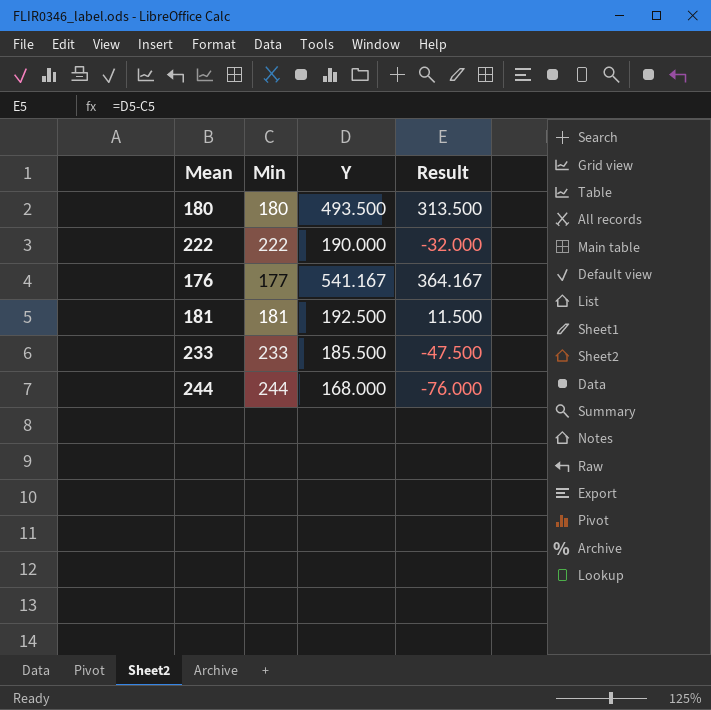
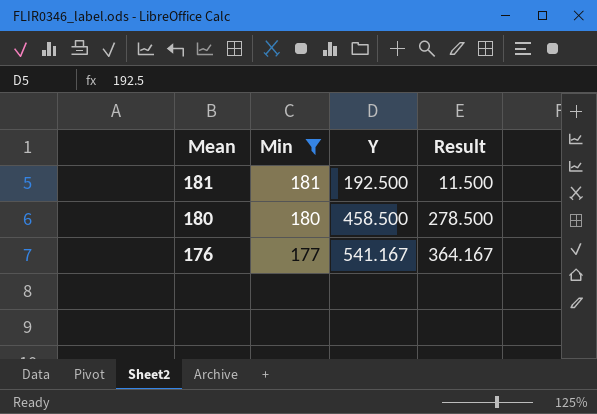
filter: none -> Min <= 181
row order: none -> Mean descending
180 | Y: 493.500 -> 458.500
180 | Result: 313.500 -> 278.500

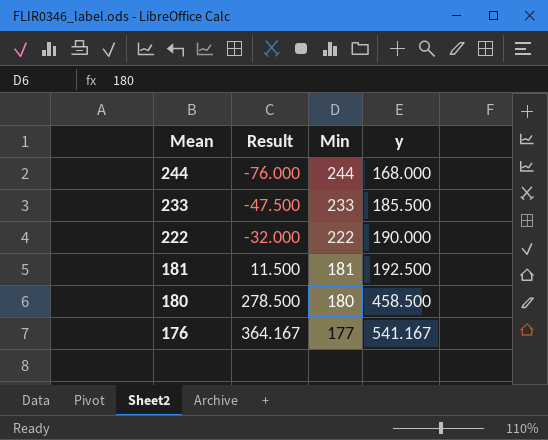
filter: Min <= 181 -> none
column Result | position: 4 -> 2
column name: Y -> y

